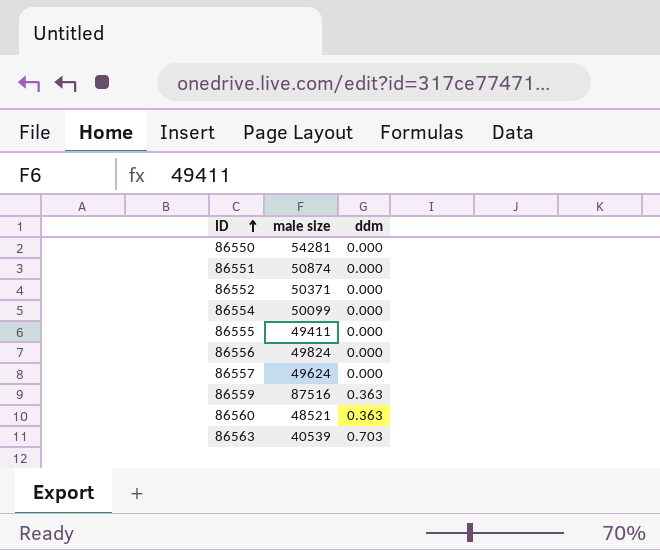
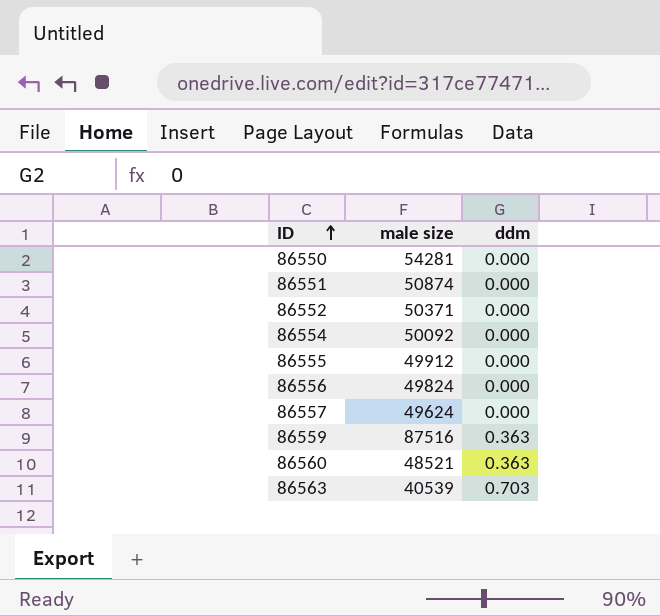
86554 | male size: 50099 -> 50092
86555 | male size: 49411 -> 49912

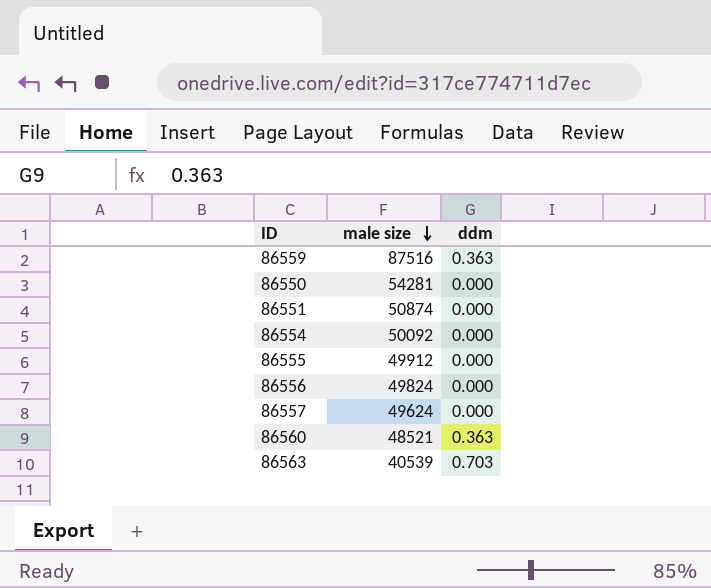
row order: ID ascending -> male size descending
row 86552: 50371 | 0.000 -> none

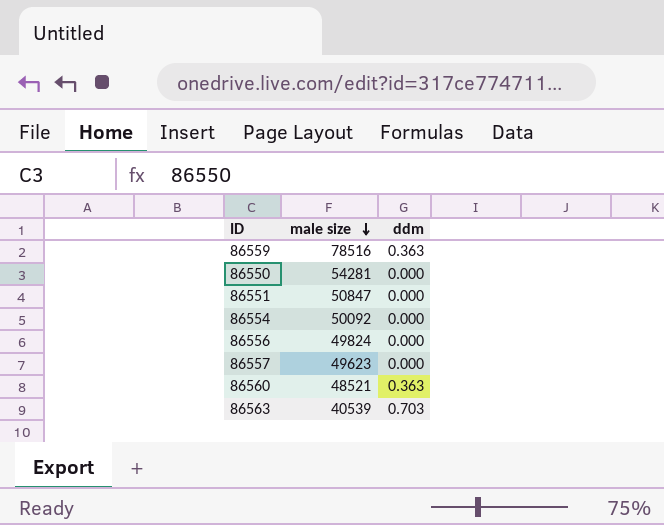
row 86555: 49912 | 0.000 -> none
86559 | male size: 87516 -> 78516
86551 | male size: 50874 -> 50847
86557 | male size: 49624 -> 49623

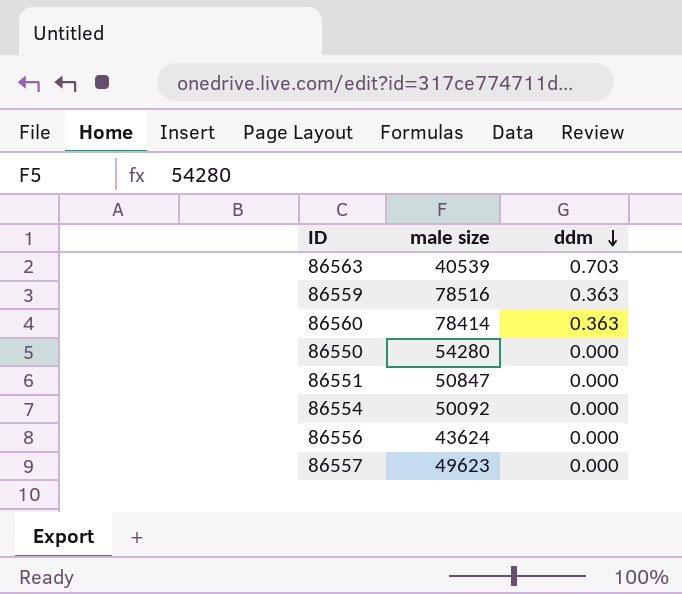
row order: male size descending -> ddm descending
86560 | male size: 48521 -> 78414
86550 | male size: 54281 -> 54280
86556 | male size: 49824 -> 43624

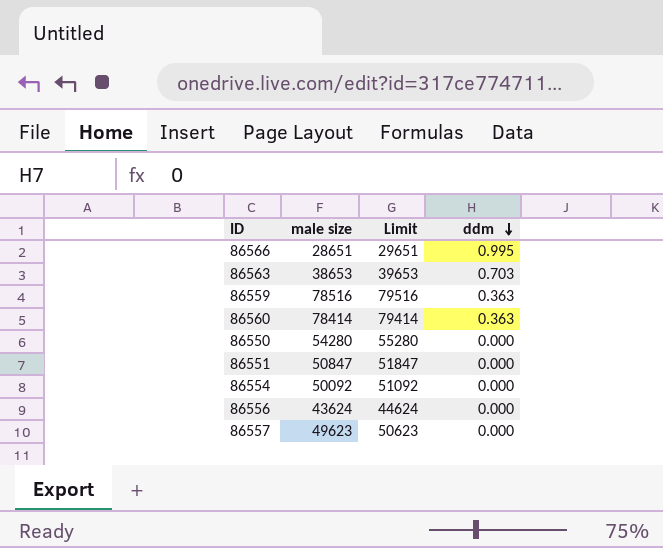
column Limit | formula: none -> [male size] + 1000
row 86566: none -> 28651 | 29651 | 0.995
86563 | male size: 40539 -> 38653

